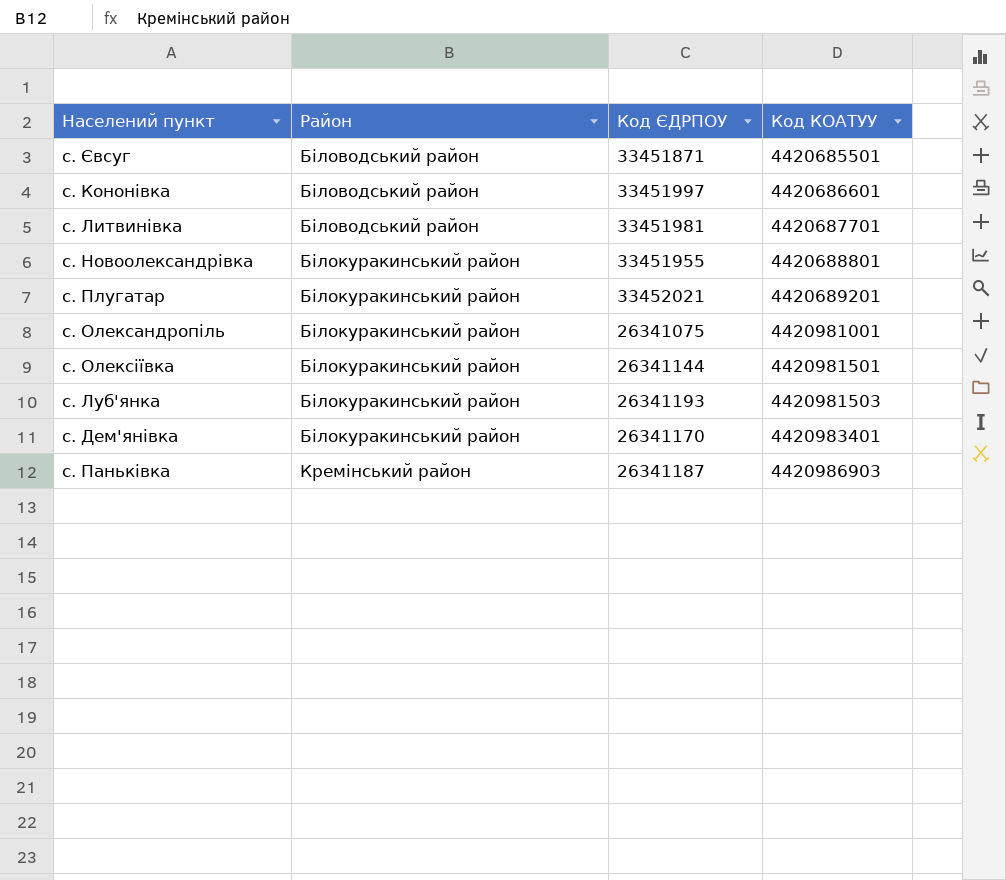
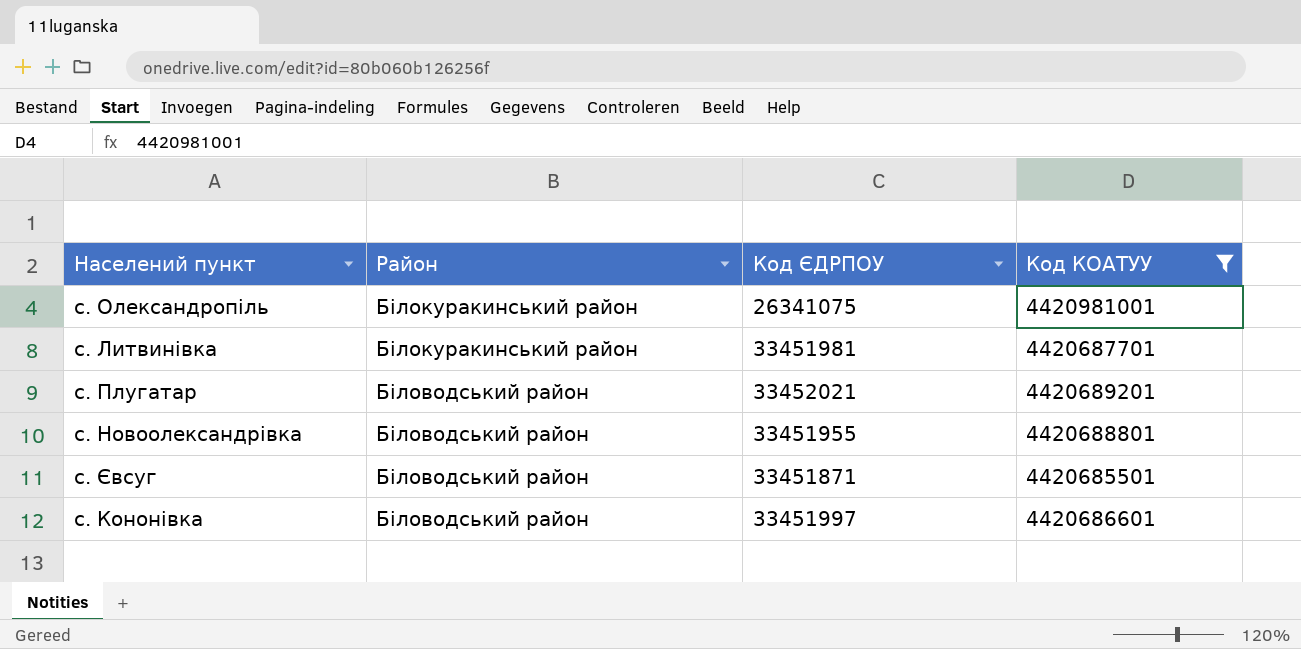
filter: none -> Код КОАТУУ <= 4420981001
row order: Район ascending -> Район descending
c. Литвинівка | Район: Біловодський район -> Білокуракинський район
c. Плугатар | Район: Білокуракинський район -> Біловодський район
c. Новоолександрівка | Район: Білокуракинський район -> Біловодський район

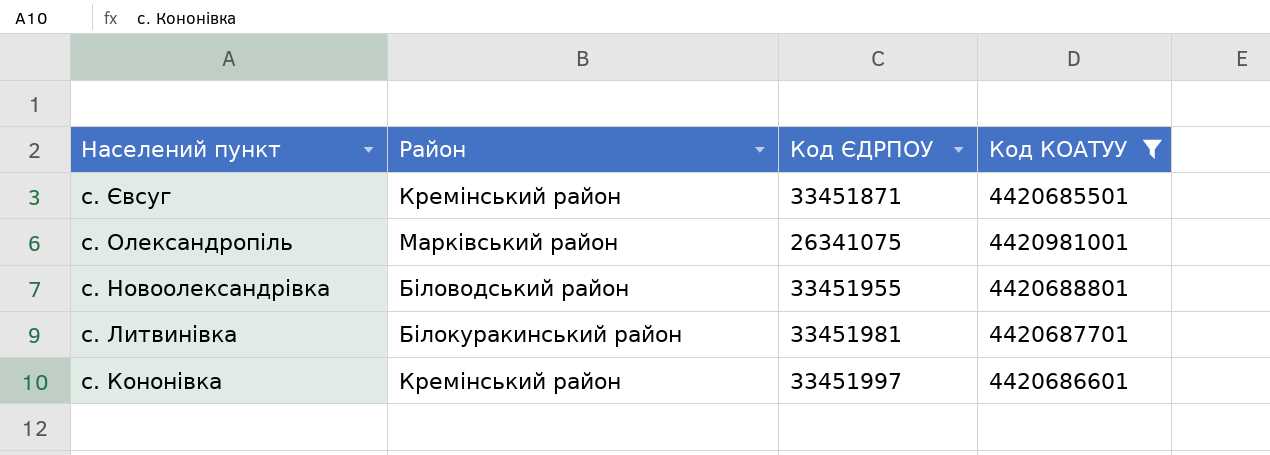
row order: Район descending -> Населений пункт descending
row c. Плугатар: Біловодський район | 33452021 | 4420689201 -> none
c. Євсуг | Район: Біловодський район -> Кремінський район
c. Олександропіль | Район: Білокуракинський район -> Марківський район
c. Кононівка | Район: Біловодський район -> Кремінський район

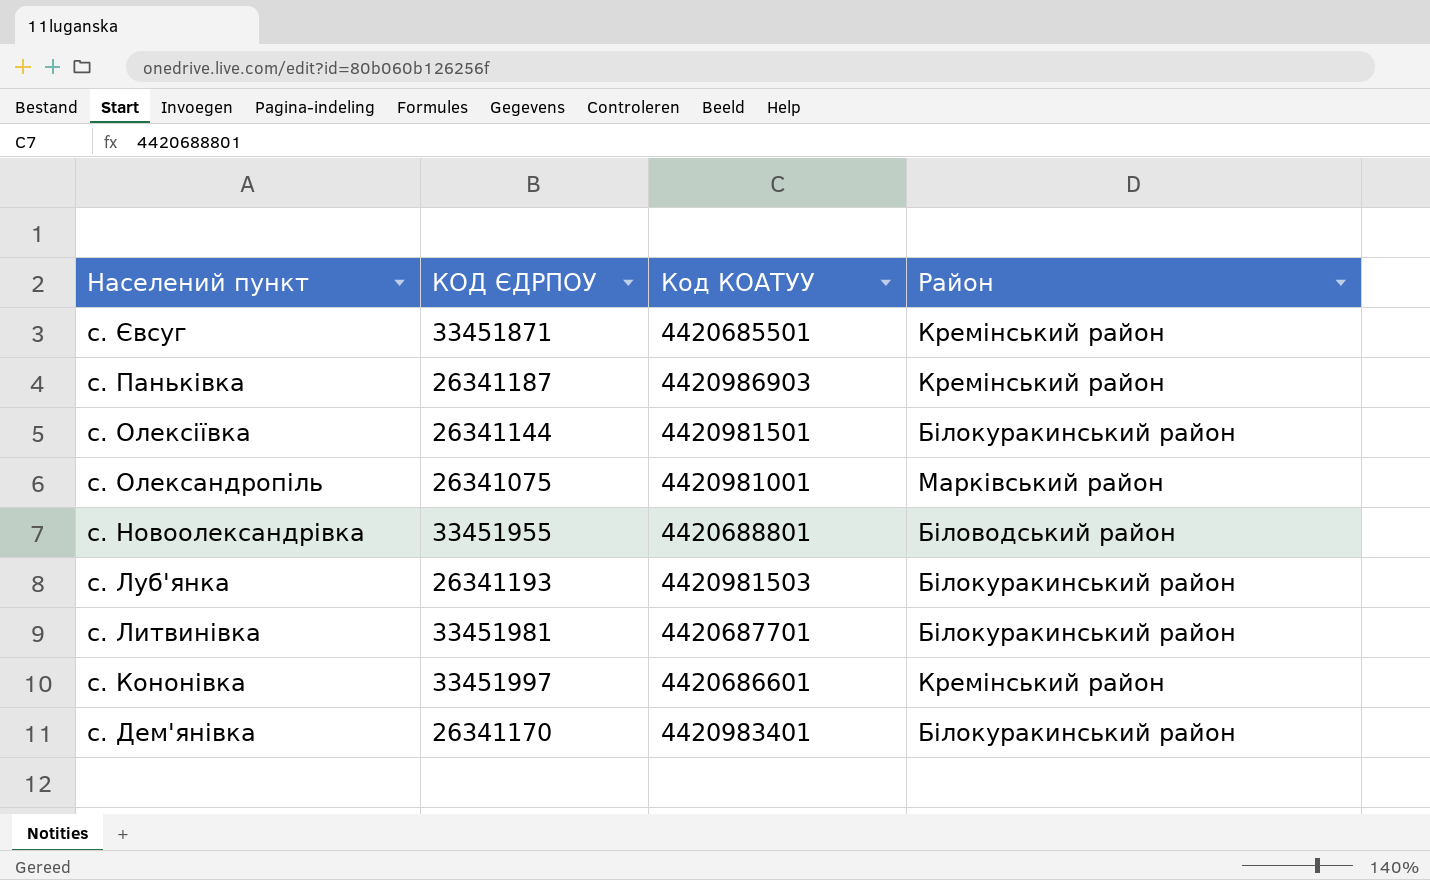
filter: Код КОАТУУ <= 4420981001 -> none
column name: Код ЄДРПОУ -> КОД ЄДРПОУ
column Район | position: 2 -> 4

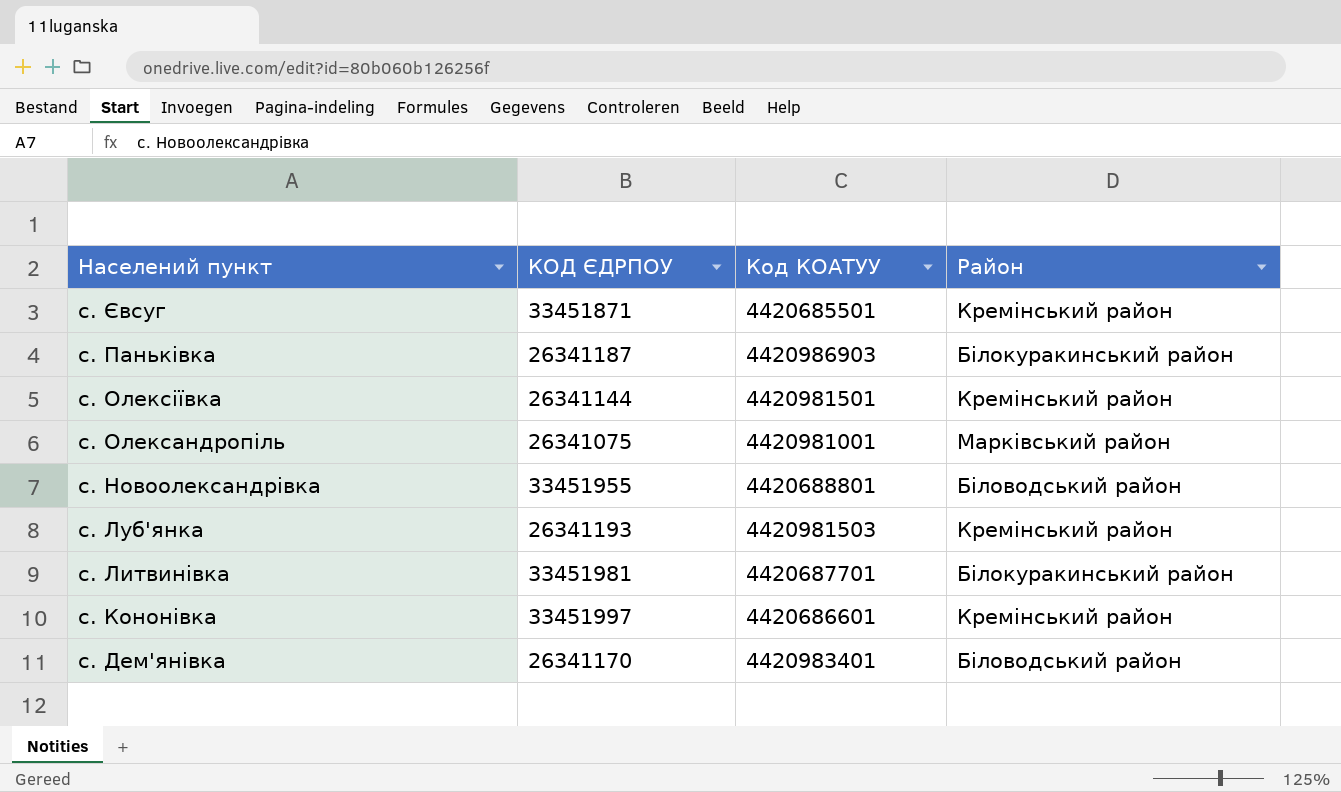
c. Паньківка | Район: Кремінський район -> Білокуракинський район
c. Олексіївка | Район: Білокуракинський район -> Кремінський район
c. Луб'янка | Район: Білокуракинський район -> Кремінський район
c. Дем'янівка | Район: Білокуракинський район -> Біловодський район

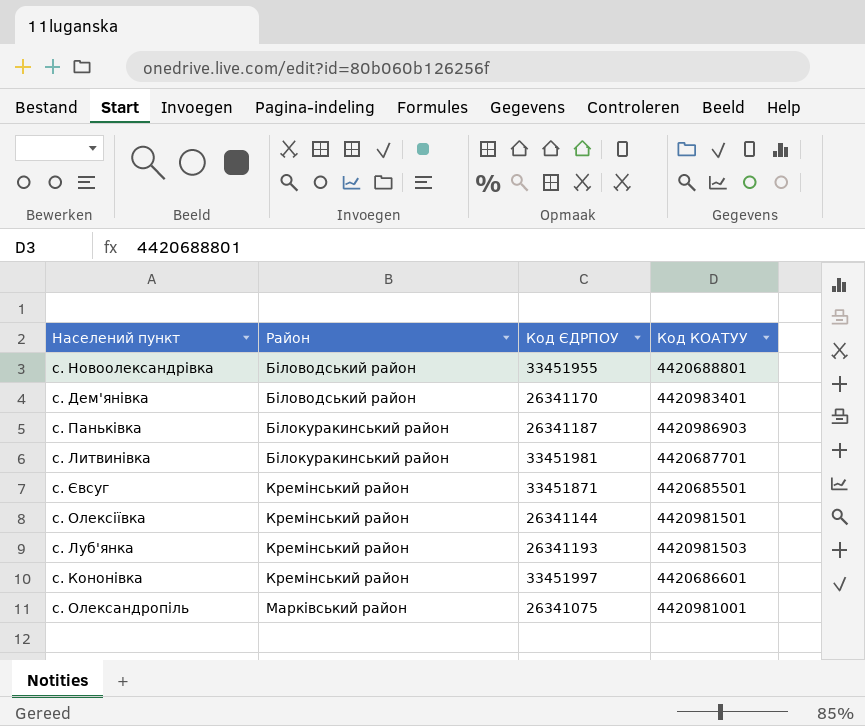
row order: Населений пункт descending -> Район ascending
column Район | position: 4 -> 2
column name: КОД ЄДРПОУ -> Код ЄДРПОУ

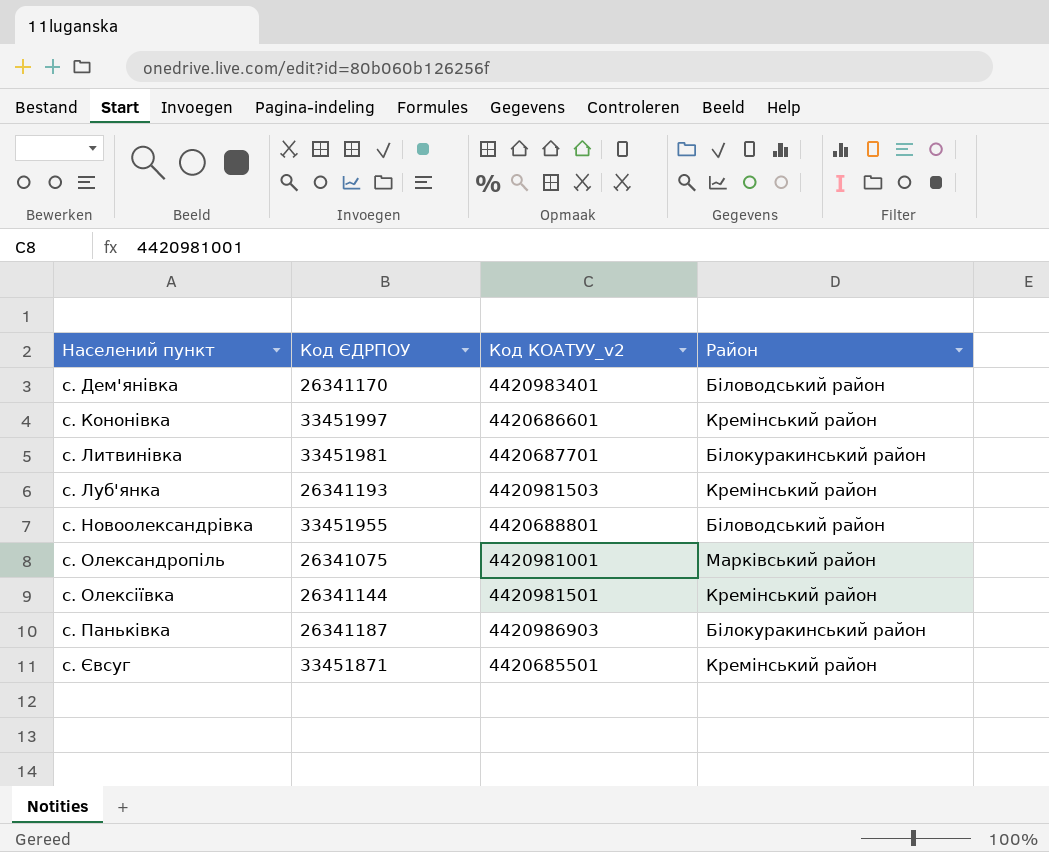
row order: Район ascending -> Населений пункт ascending
column name: Код КОАТУУ -> Код КОАТУУ_v2
column Район | position: 2 -> 4

